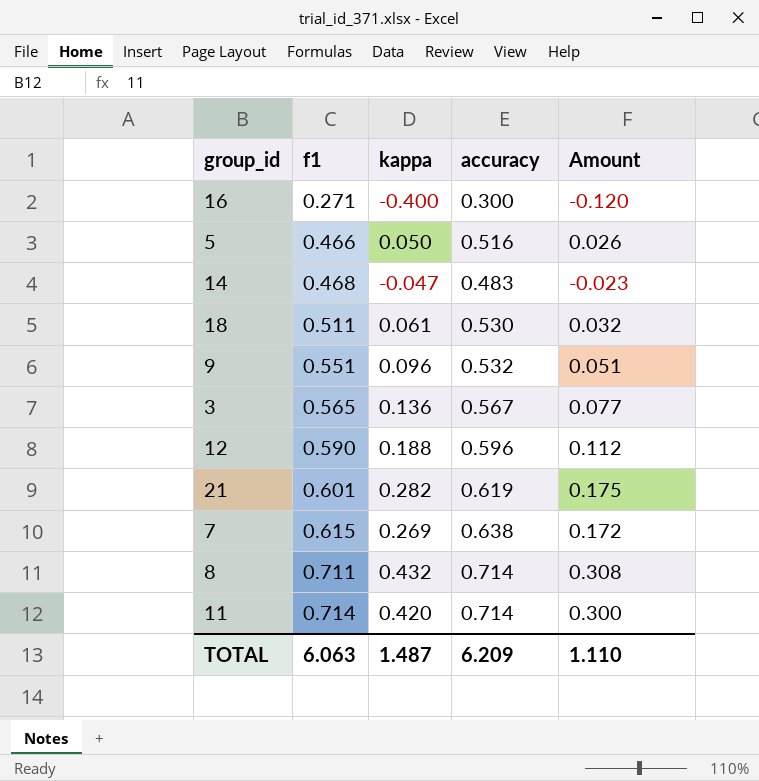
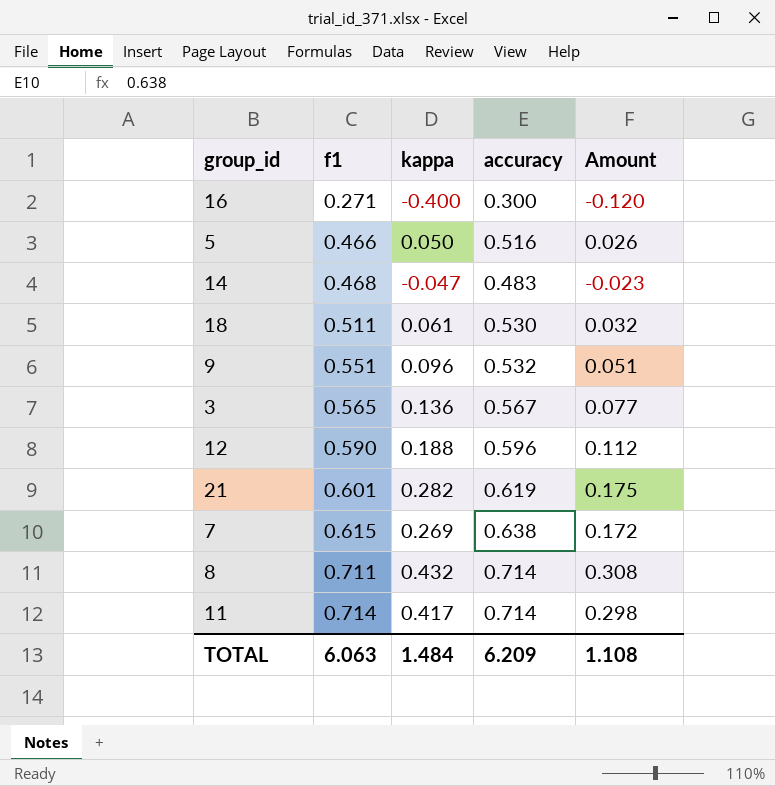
11 | kappa: 0.420 -> 0.417
11 | Amount: 0.300 -> 0.298
TOTAL | kappa: 1.487 -> 1.484
TOTAL | Amount: 1.110 -> 1.108

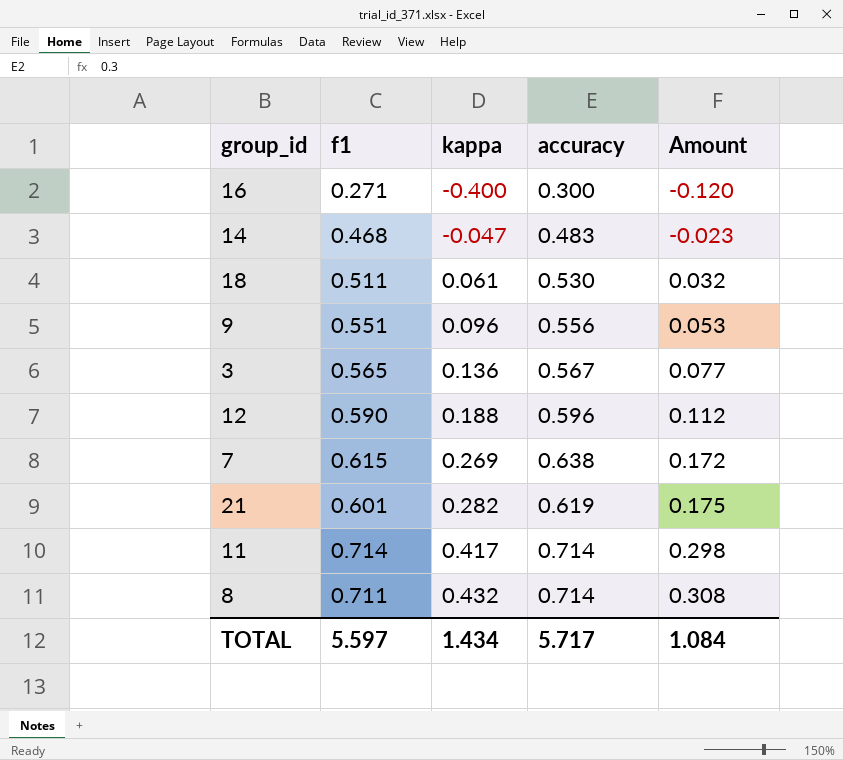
row order: f1 ascending -> kappa ascending
row 5: 0.466 | 0.050 | 0.516 | 0.026 -> none
9 | accuracy: 0.532 -> 0.556
9 | Amount: 0.051 -> 0.053
TOTAL | f1: 6.063 -> 5.597
TOTAL | kappa: 1.484 -> 1.434
TOTAL | accuracy: 6.209 -> 5.717
TOTAL | Amount: 1.108 -> 1.084

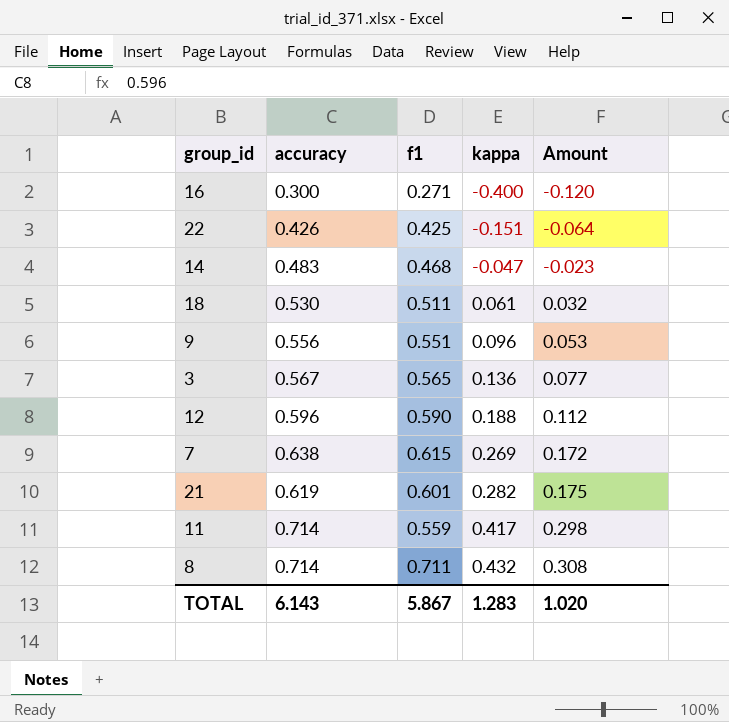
column accuracy | position: 4 -> 2
row 22: none -> 0.426 | 0.425 | -0.151 | -0.064
11 | f1: 0.714 -> 0.559
TOTAL | accuracy: 5.717 -> 6.143
TOTAL | f1: 5.597 -> 5.867
TOTAL | kappa: 1.434 -> 1.283
TOTAL | Amount: 1.084 -> 1.020

